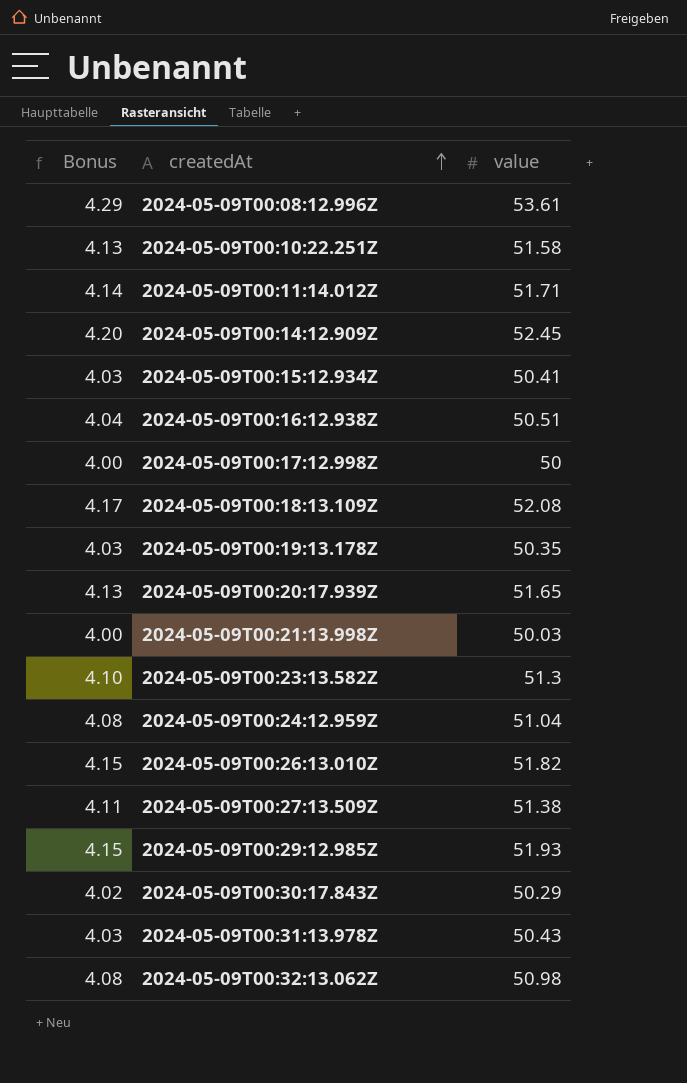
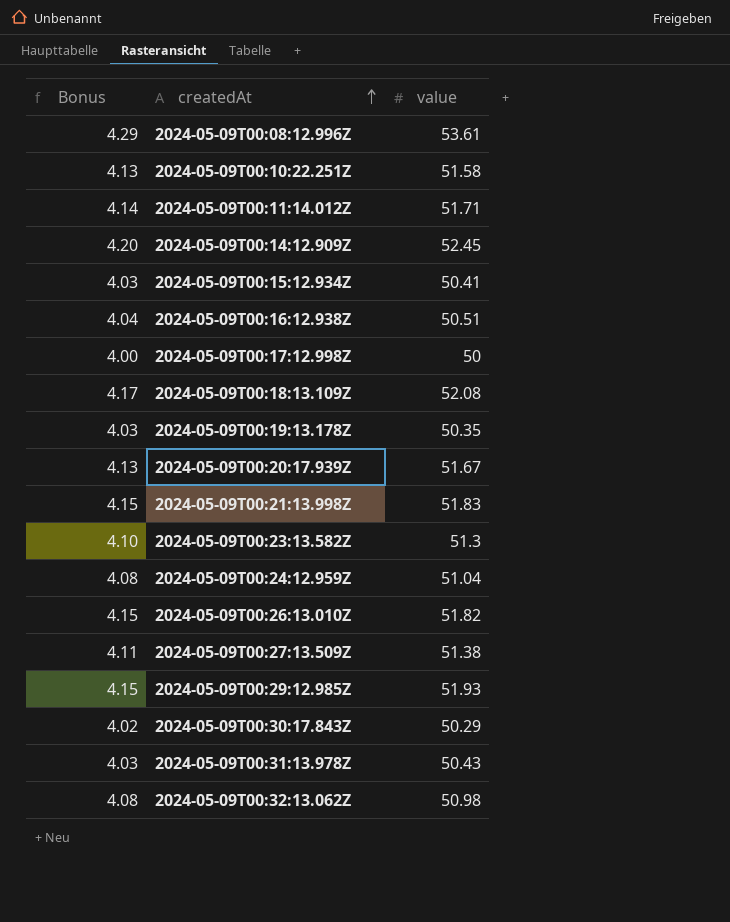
2024-05-09T00:20:17.939Z | value: 51.65 -> 51.67
2024-05-09T00:21:13.998Z | Bonus: 4.00 -> 4.15
2024-05-09T00:21:13.998Z | value: 50.03 -> 51.83

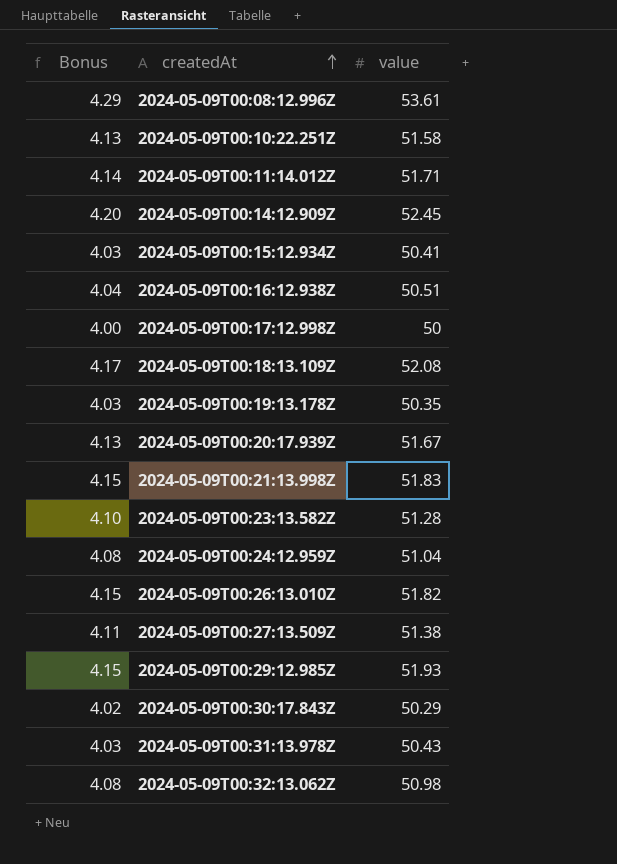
2024-05-09T00:23:13.582Z | value: 51.3 -> 51.28

